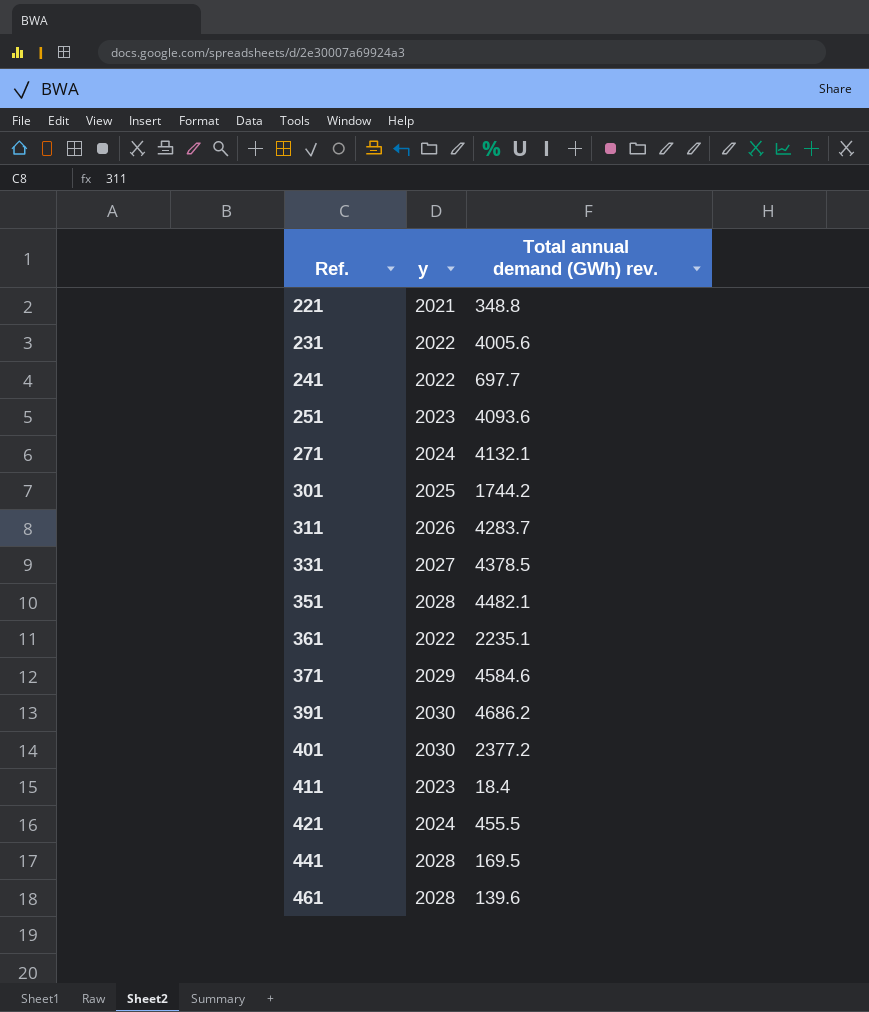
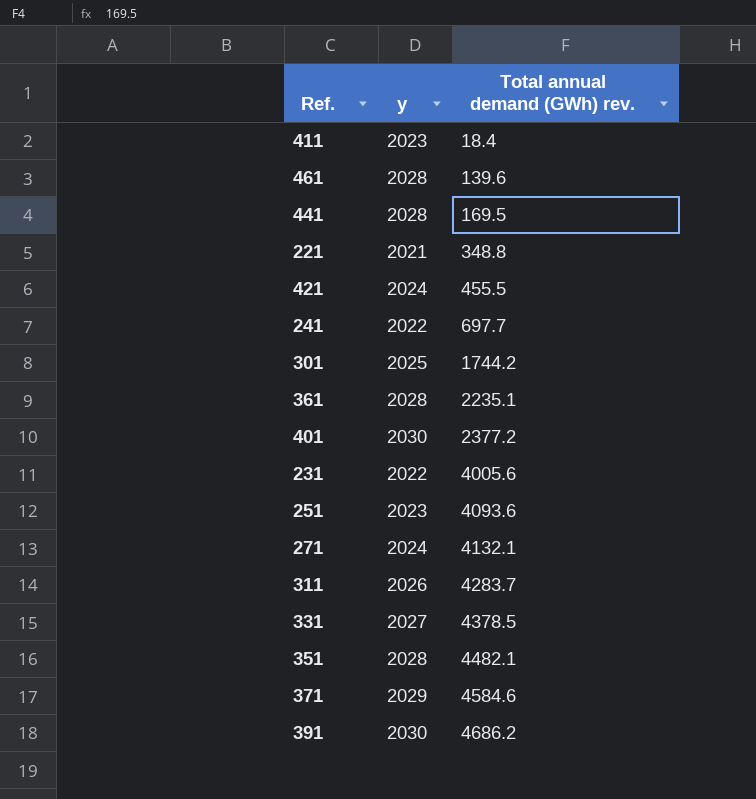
row order: Ref. ascending -> Total annual demand (GWh) rev. ascending
361 | y: 2022 -> 2028

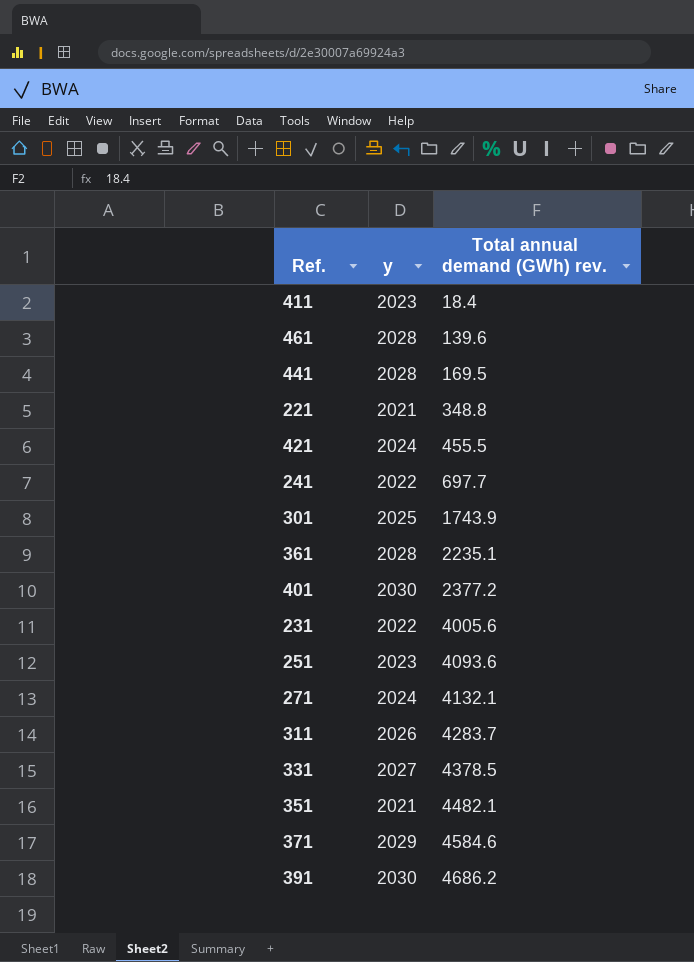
301 | Total annual demand (GWh) rev.: 1744.2 -> 1743.9
351 | y: 2028 -> 2021

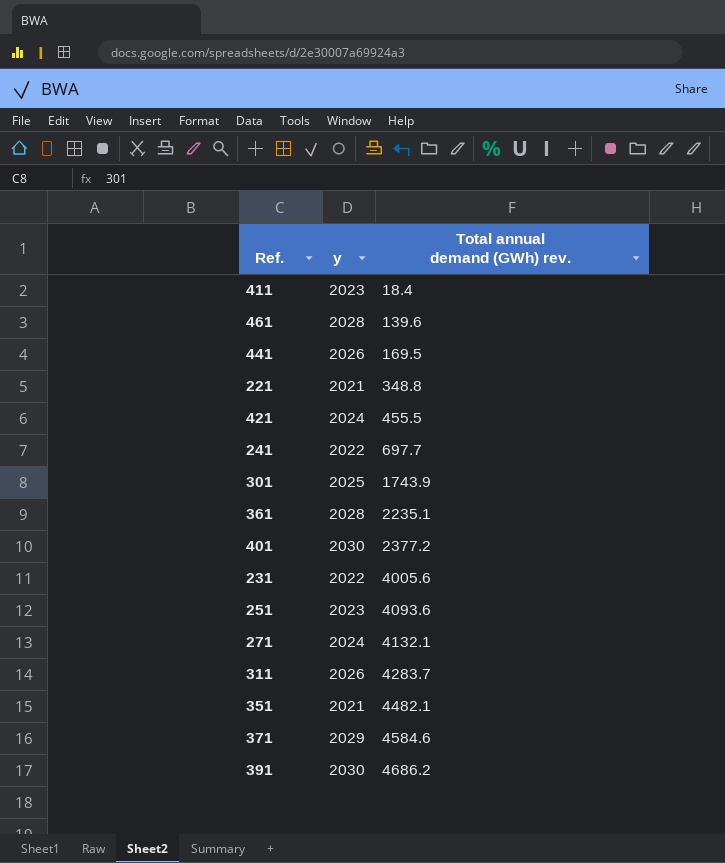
row 331: 2027 | 4378.5 -> none
441 | y: 2028 -> 2026

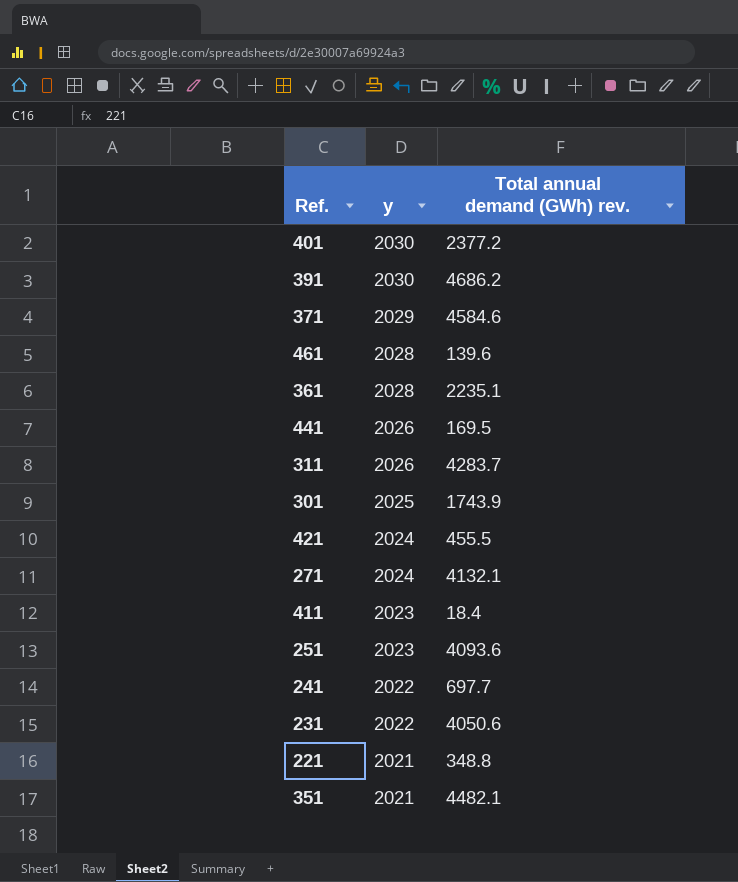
row order: Total annual demand (GWh) rev. ascending -> y descending
231 | Total annual demand (GWh) rev.: 4005.6 -> 4050.6

